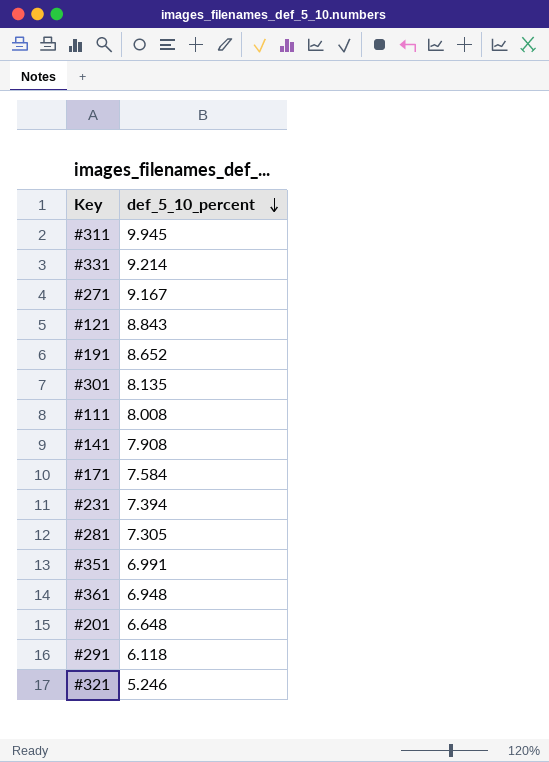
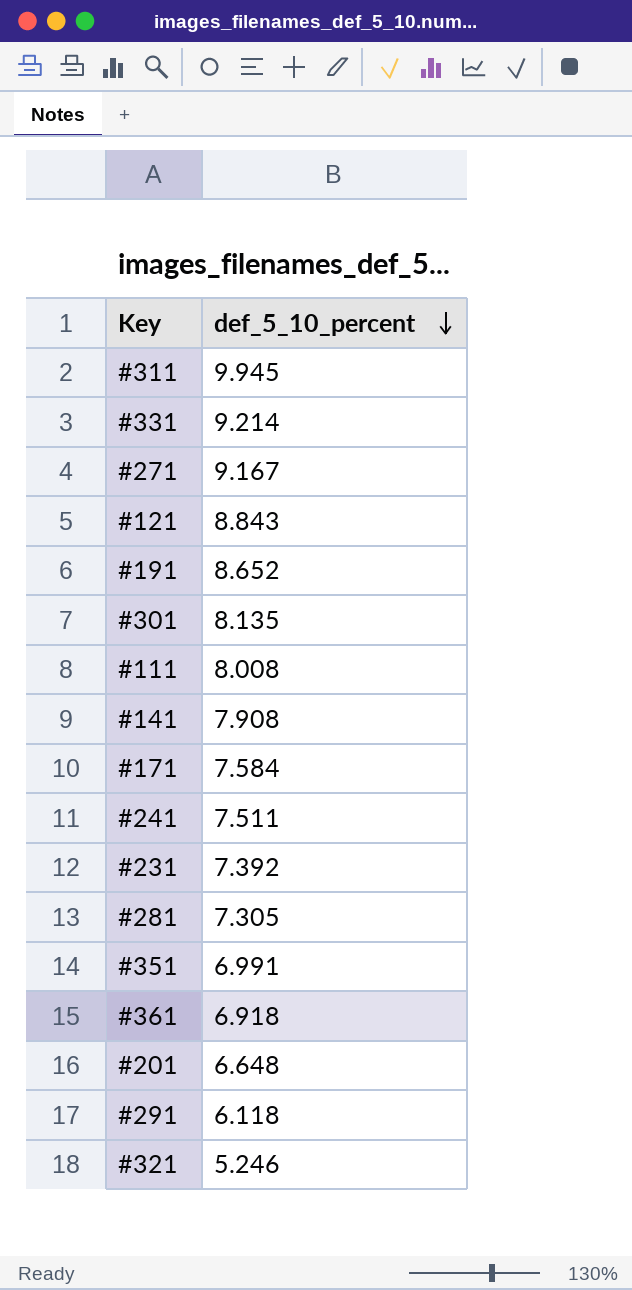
row #241: none -> 7.511
#231 | def_5_10_percent: 7.394 -> 7.392
#361 | def_5_10_percent: 6.948 -> 6.918

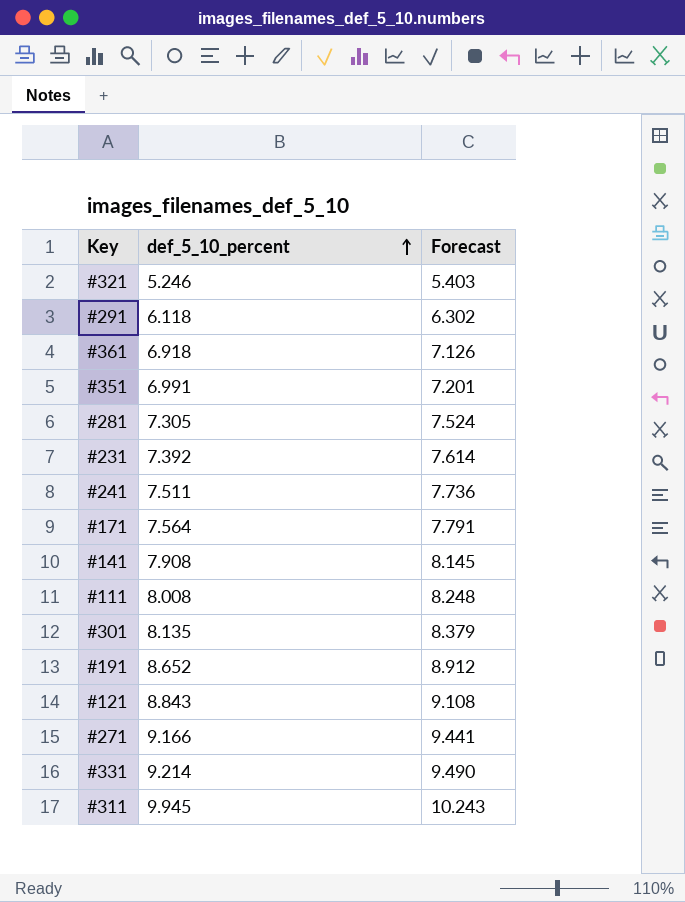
row order: def_5_10_percent descending -> def_5_10_percent ascending
column Forecast | formula: none -> [def_5_10_percent] * 1.03
row #201: 6.648 -> none
#171 | def_5_10_percent: 7.584 -> 7.564
#271 | def_5_10_percent: 9.167 -> 9.166

